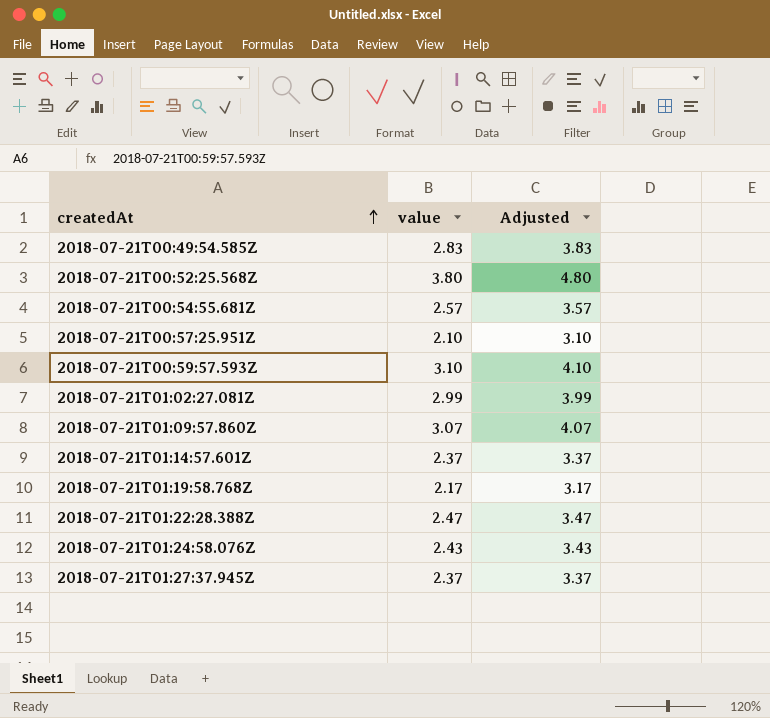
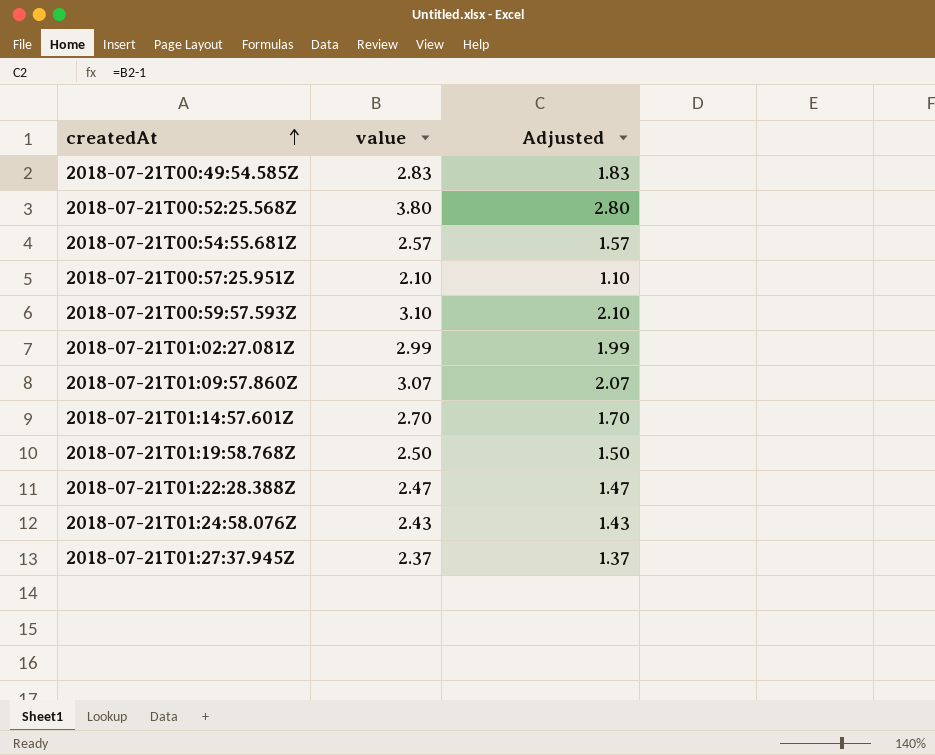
column Adjusted | formula: [value] + 1 -> [value] - 1
2018-07-21T01:14:57.601Z | value: 2.37 -> 2.70
2018-07-21T01:19:58.768Z | value: 2.17 -> 2.50

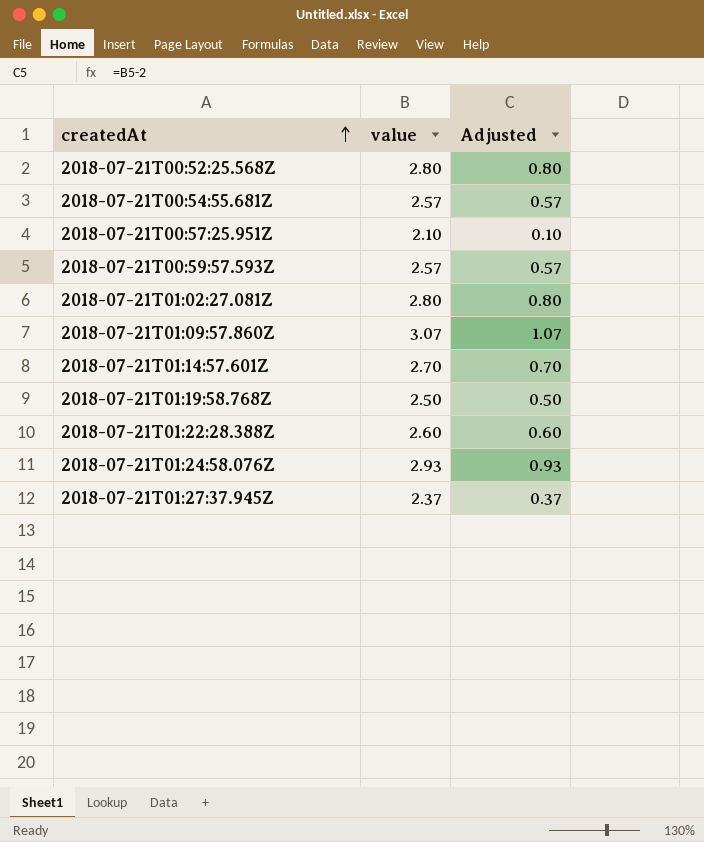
column Adjusted | formula: [value] - 1 -> [value] - 2
row 2018-07-21T00:49:54.585Z: 2.83 | 1.83 -> none
2018-07-21T00:52:25.568Z | value: 3.80 -> 2.80
2018-07-21T00:59:57.593Z | value: 3.10 -> 2.57
2018-07-21T01:02:27.081Z | value: 2.99 -> 2.80
2018-07-21T01:22:28.388Z | value: 2.47 -> 2.60
2018-07-21T01:24:58.076Z | value: 2.43 -> 2.93

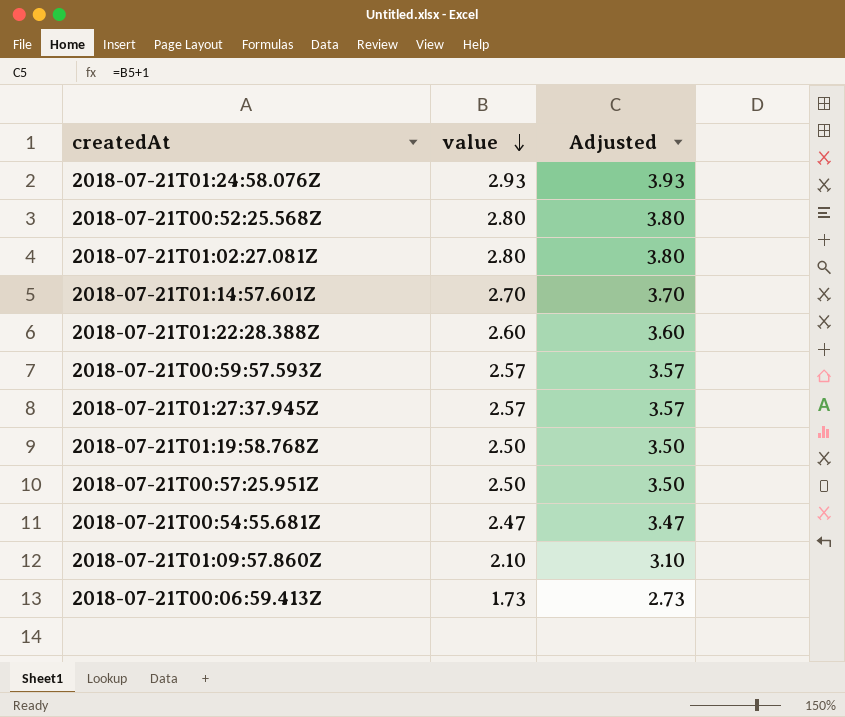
row order: createdAt ascending -> value descending
column Adjusted | formula: [value] - 2 -> [value] + 1
2018-07-21T01:27:37.945Z | value: 2.37 -> 2.57
2018-07-21T00:57:25.951Z | value: 2.10 -> 2.50
2018-07-21T00:54:55.681Z | value: 2.57 -> 2.47
2018-07-21T01:09:57.860Z | value: 3.07 -> 2.10
row 2018-07-21T00:06:59.413Z: none -> 1.73 | 2.73

